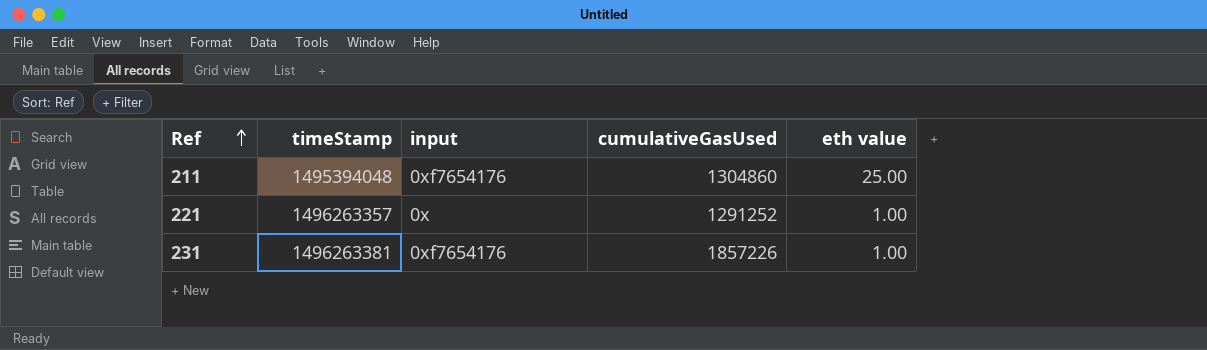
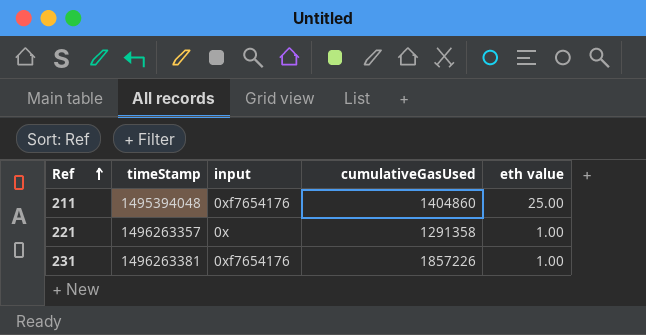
211 | cumulativeGasUsed: 1304860 -> 1404860
221 | cumulativeGasUsed: 1291252 -> 1291358

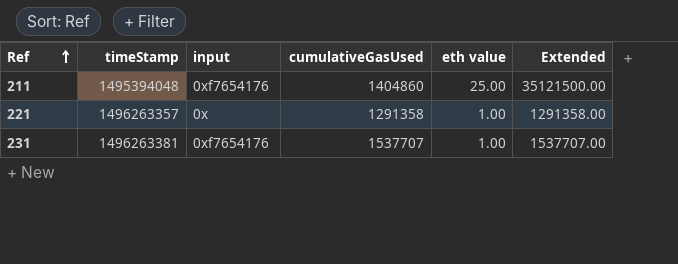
column Extended | formula: none -> [cumulativeGasUsed] * [eth value]
231 | cumulativeGasUsed: 1857226 -> 1537707

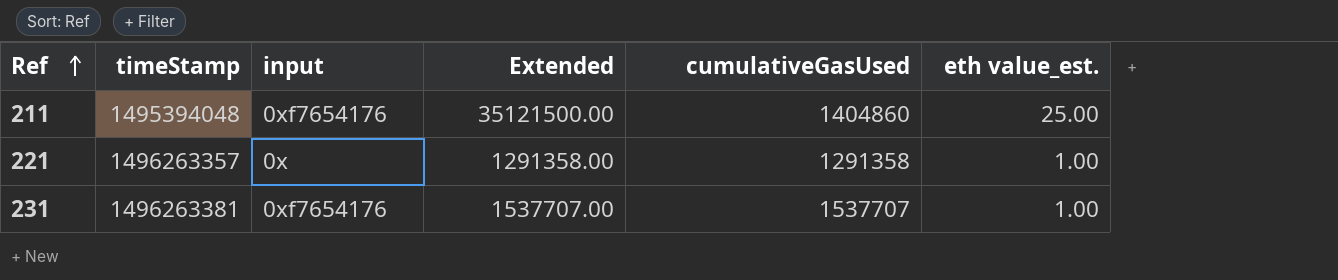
column Extended | position: 6 -> 4
column name: eth value -> eth value_est.

